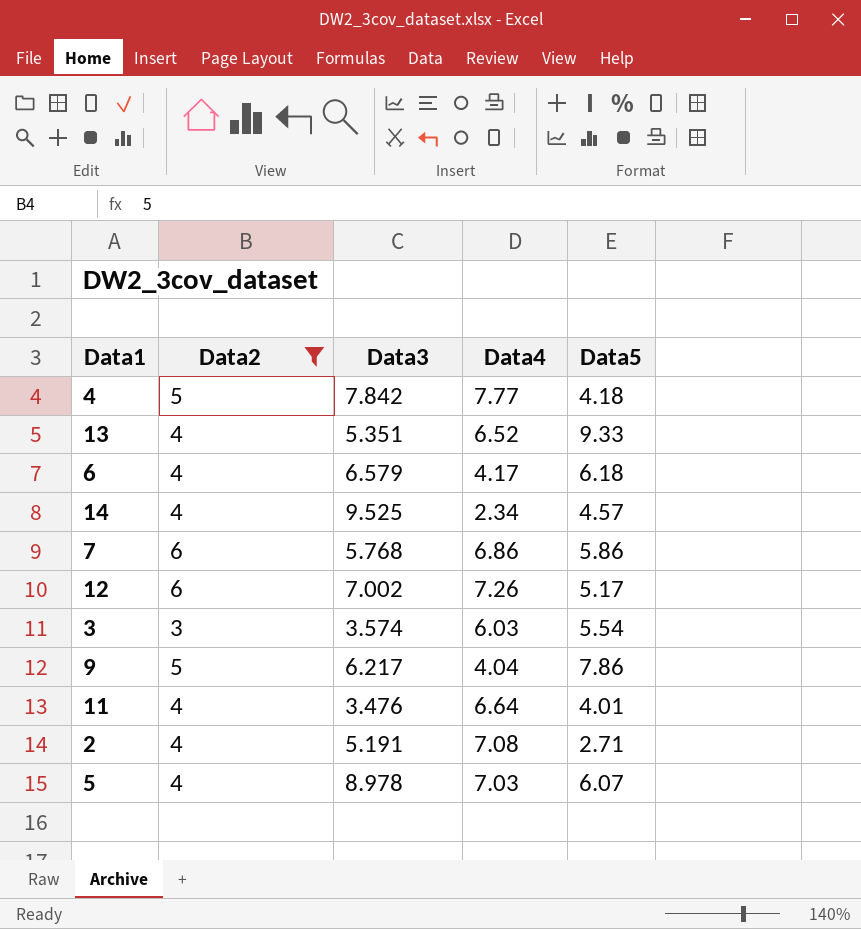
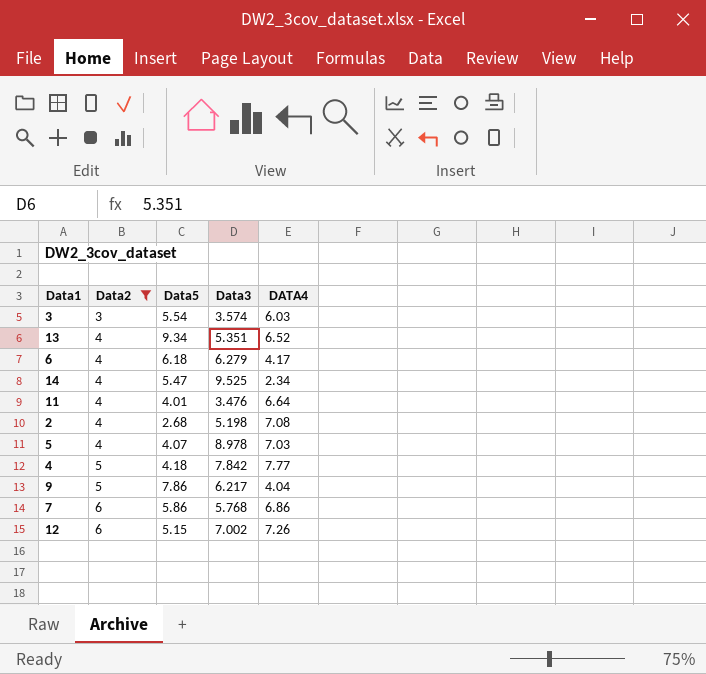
row order: none -> Data2 ascending
column Data5 | position: 5 -> 3
column name: Data4 -> DATA4
13 | Data5: 9.33 -> 9.34
6 | Data3: 6.579 -> 6.279
14 | Data5: 4.57 -> 5.47
2 | Data5: 2.71 -> 2.68
2 | Data3: 5.191 -> 5.198
5 | Data5: 6.07 -> 4.07
12 | Data5: 5.17 -> 5.15

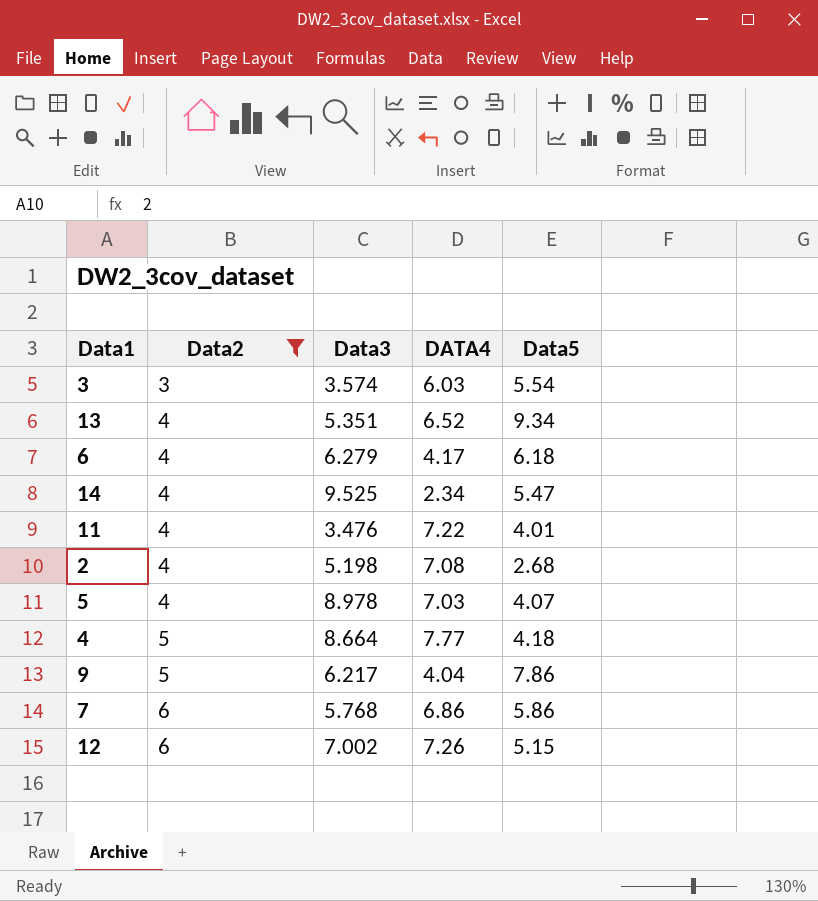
column Data5 | position: 3 -> 5
11 | DATA4: 6.64 -> 7.22
4 | Data3: 7.842 -> 8.664

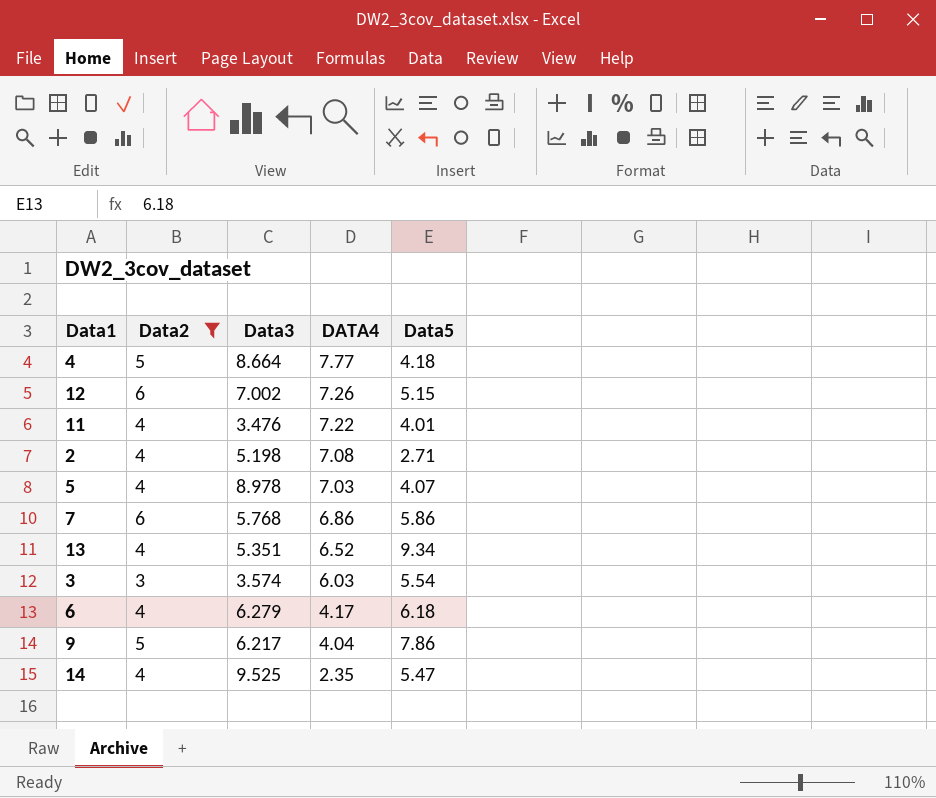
row order: Data2 ascending -> DATA4 descending
2 | Data5: 2.68 -> 2.71
14 | DATA4: 2.34 -> 2.35

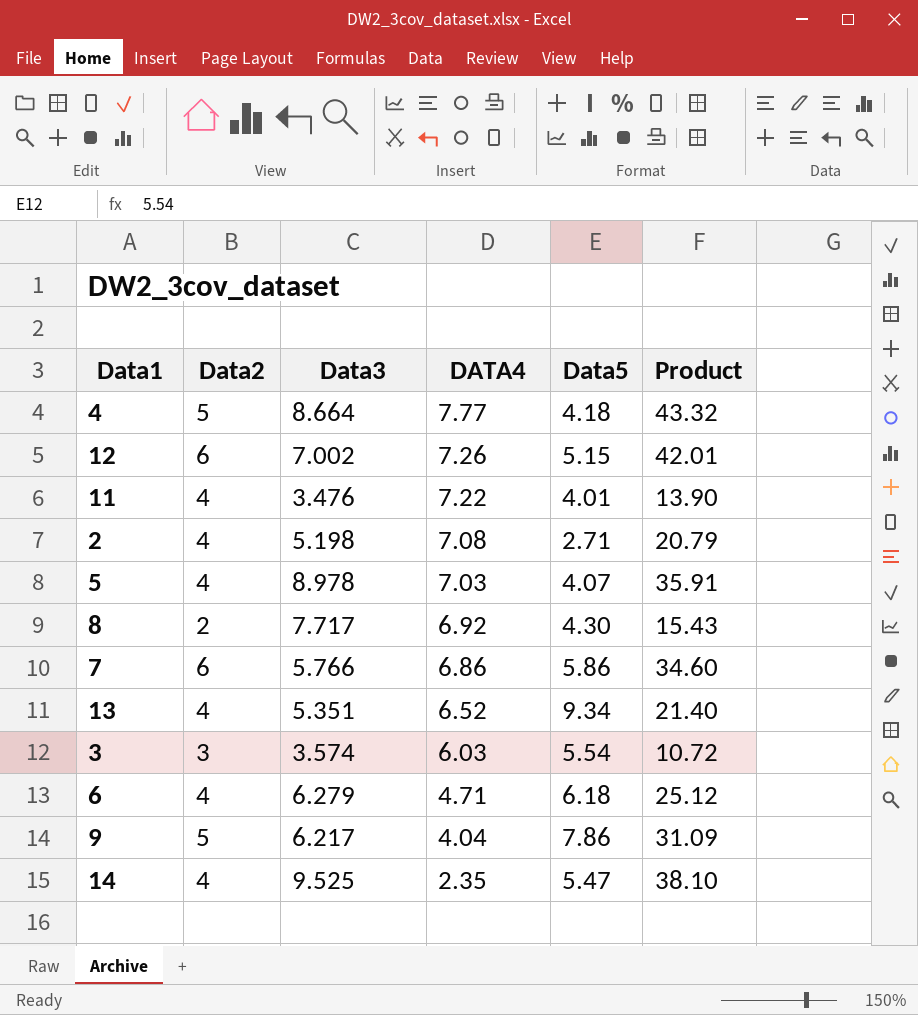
filter: Data2 != 2 -> none
column Product | formula: none -> [Data2] * [Data3]
7 | Data3: 5.768 -> 5.766
6 | DATA4: 4.17 -> 4.71

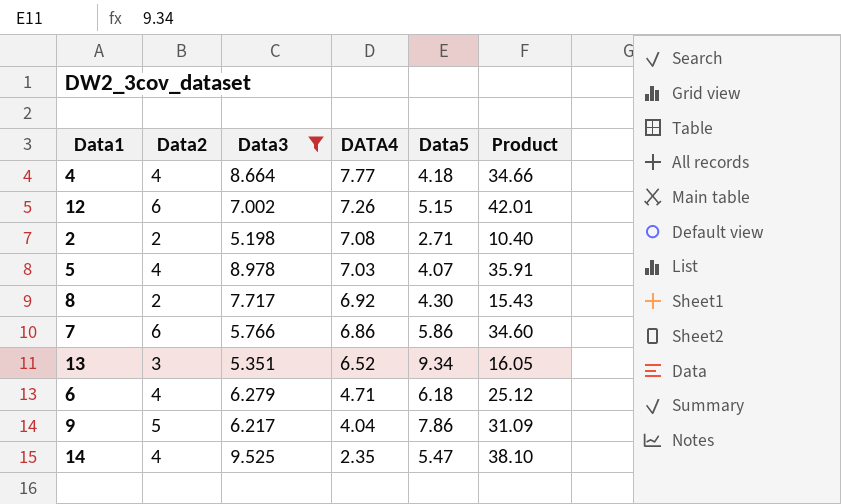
filter: none -> Data3 >= 5.198
4 | Data2: 5 -> 4
4 | Product: 43.32 -> 34.66
2 | Data2: 4 -> 2
2 | Product: 20.79 -> 10.40
13 | Data2: 4 -> 3
13 | Product: 21.40 -> 16.05

